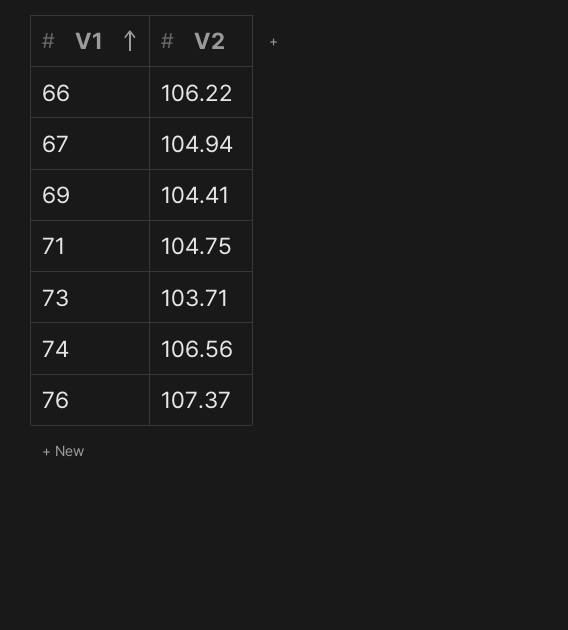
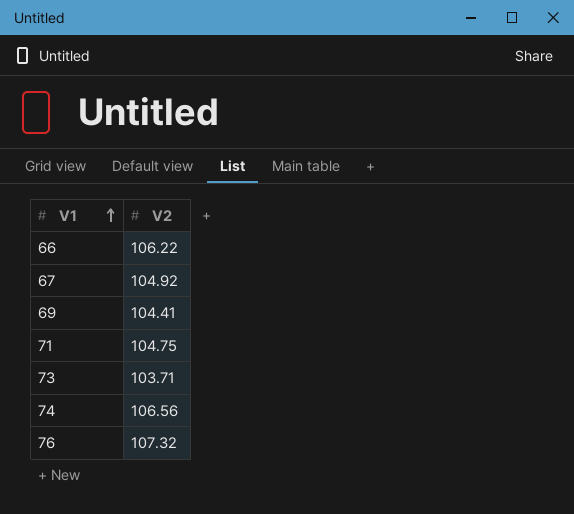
67 | V2: 104.94 -> 104.92
76 | V2: 107.37 -> 107.32

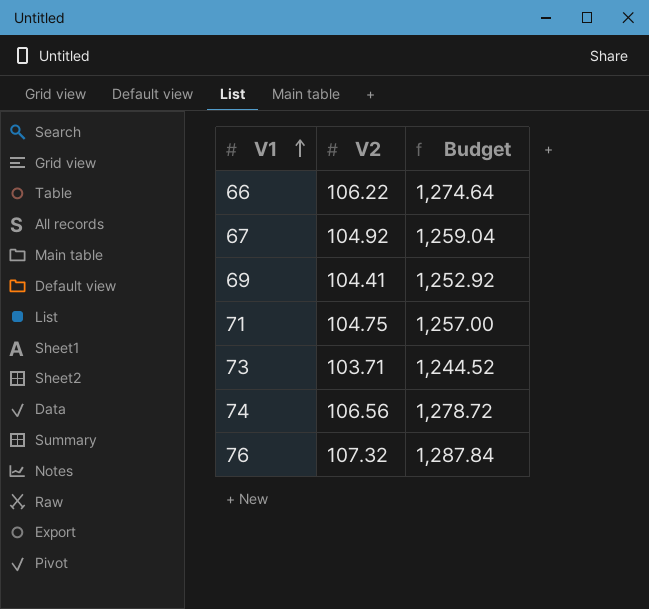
column Budget | formula: none -> [V2] * 12

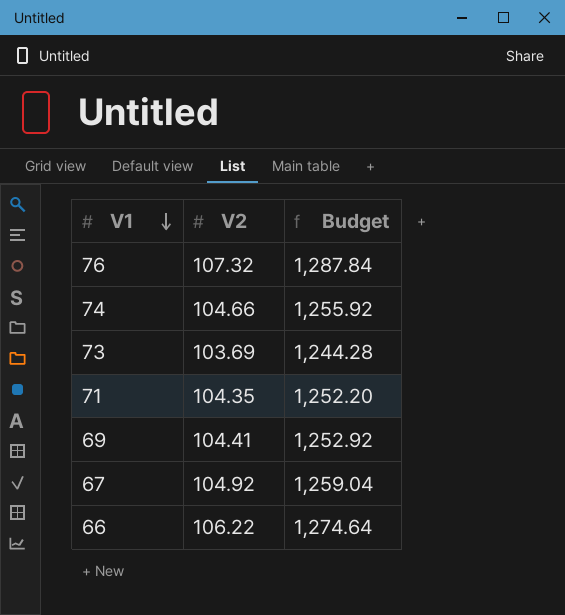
row order: V1 ascending -> V1 descending
74 | V2: 106.56 -> 104.66
74 | Budget: 1,278.72 -> 1,255.92
73 | V2: 103.71 -> 103.69
73 | Budget: 1,244.52 -> 1,244.28
71 | V2: 104.75 -> 104.35
71 | Budget: 1,257.00 -> 1,252.20

